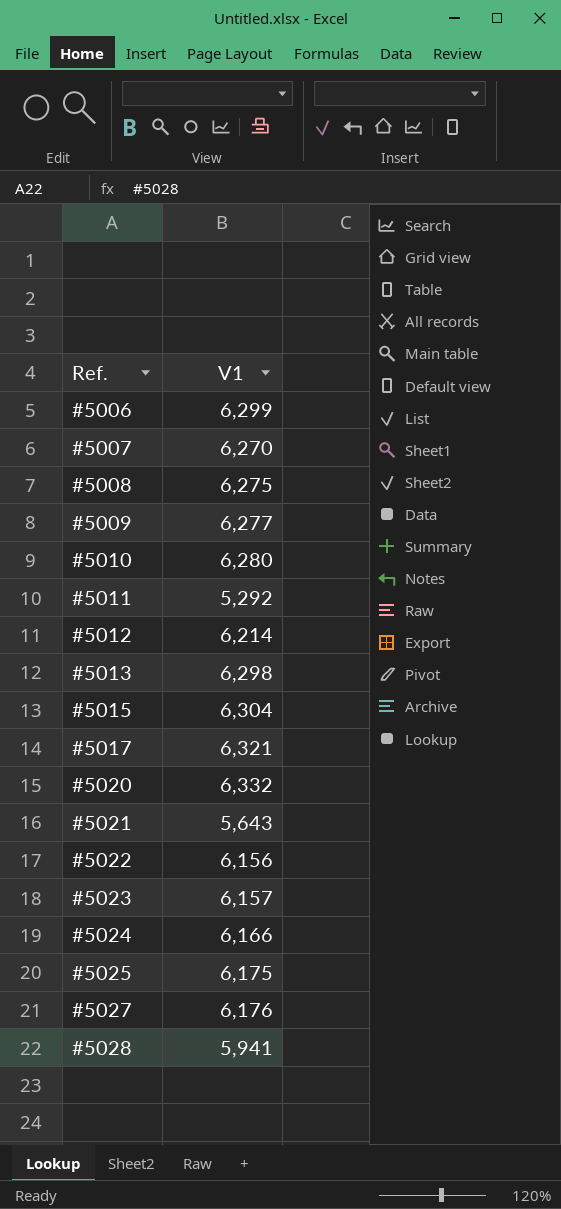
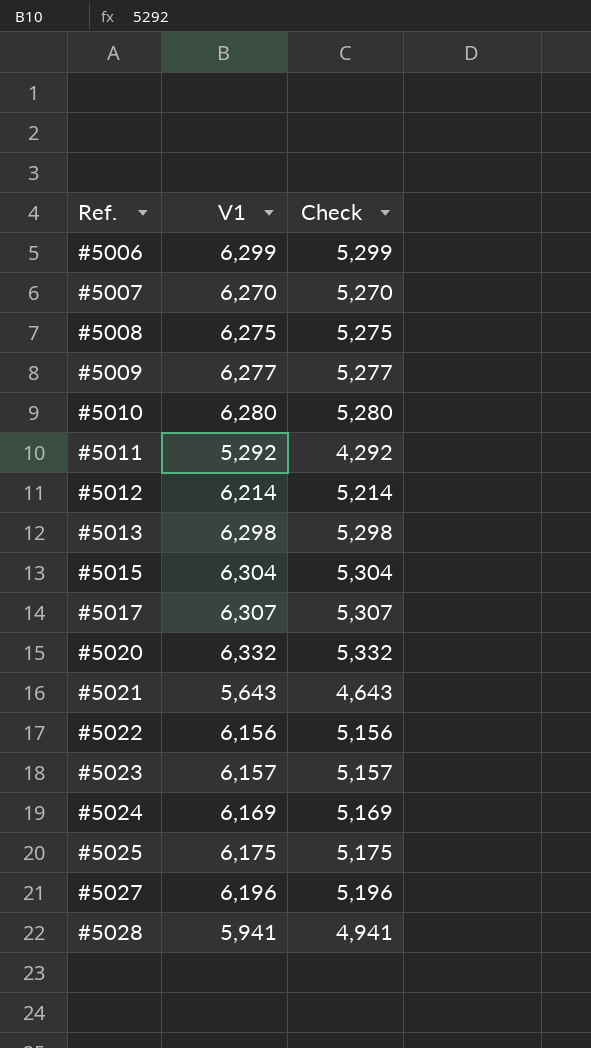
column Check | formula: none -> [V1] - 1000
#5017 | V1: 6,321 -> 6,307
#5024 | V1: 6,166 -> 6,169
#5027 | V1: 6,176 -> 6,196

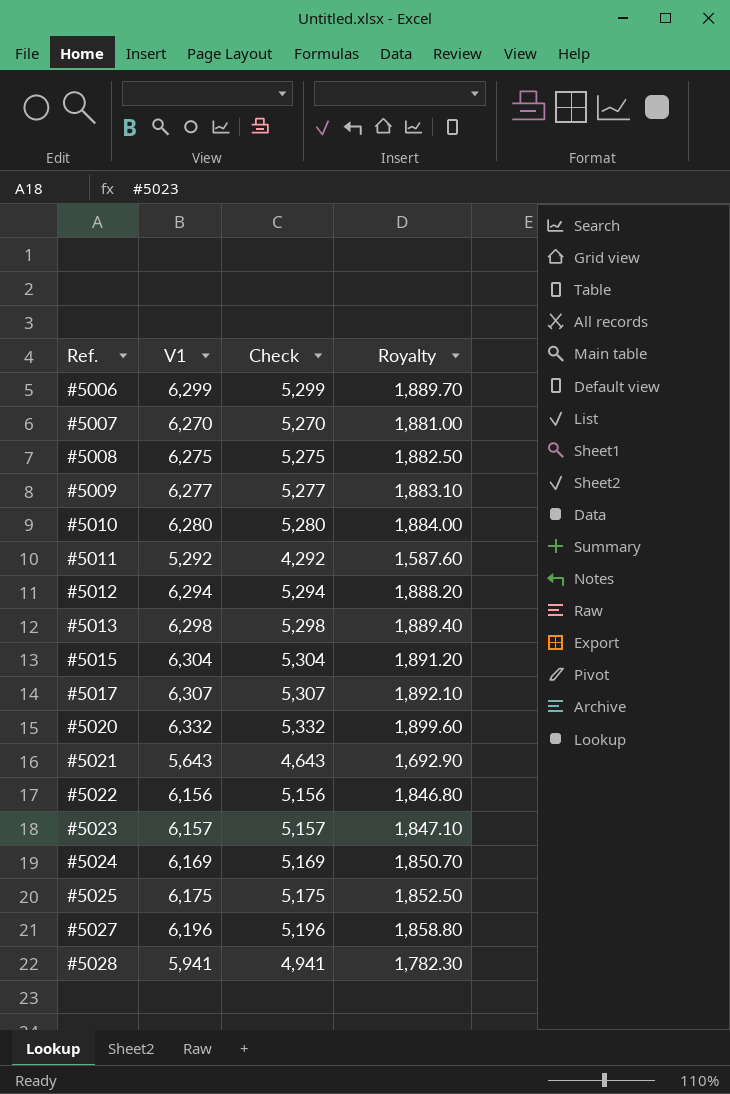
column Royalty | formula: none -> [V1] * 0.3
#5012 | V1: 6,214 -> 6,294
#5012 | Check: 5,214 -> 5,294

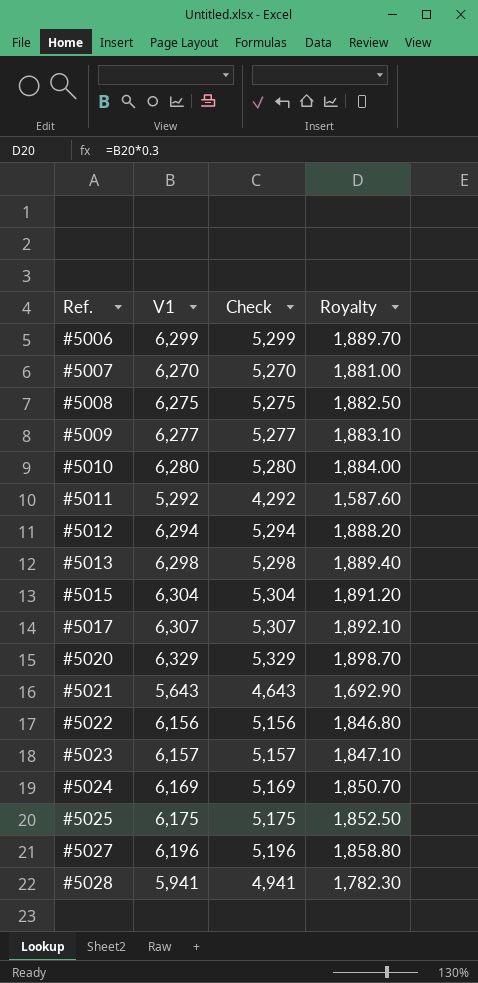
#5020 | V1: 6,332 -> 6,329
#5020 | Check: 5,332 -> 5,329
#5020 | Royalty: 1,899.60 -> 1,898.70

